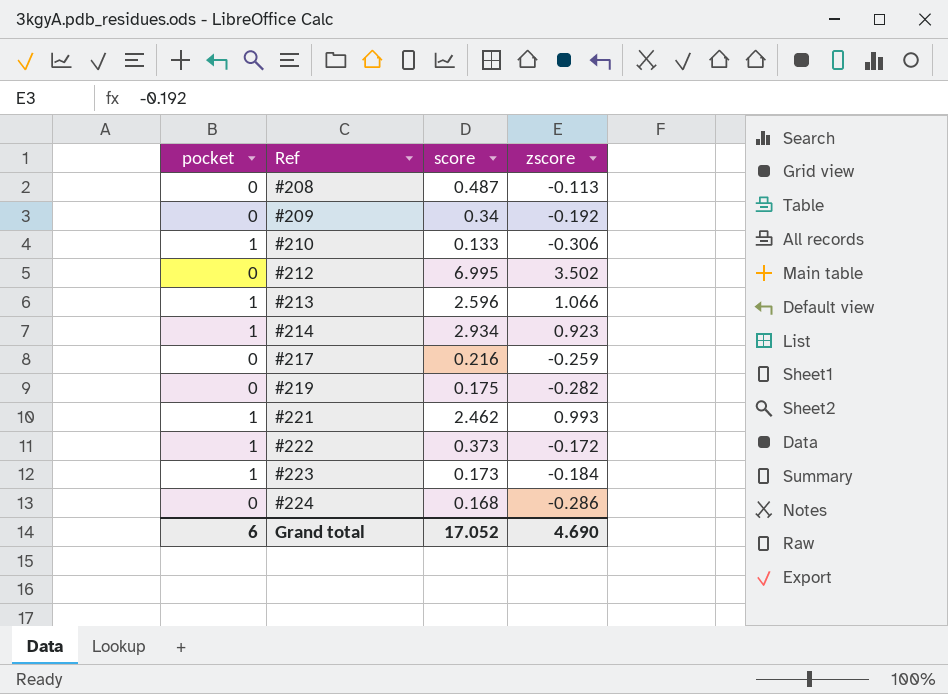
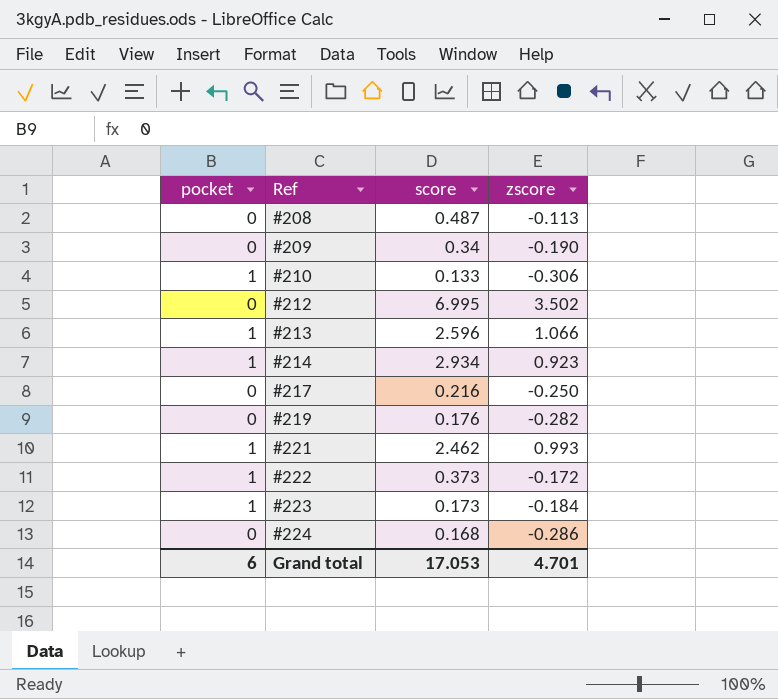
#209 | zscore: -0.192 -> -0.190
#217 | zscore: -0.259 -> -0.250
#219 | score: 0.175 -> 0.176
Grand total | score: 17.052 -> 17.053
Grand total | zscore: 4.690 -> 4.701

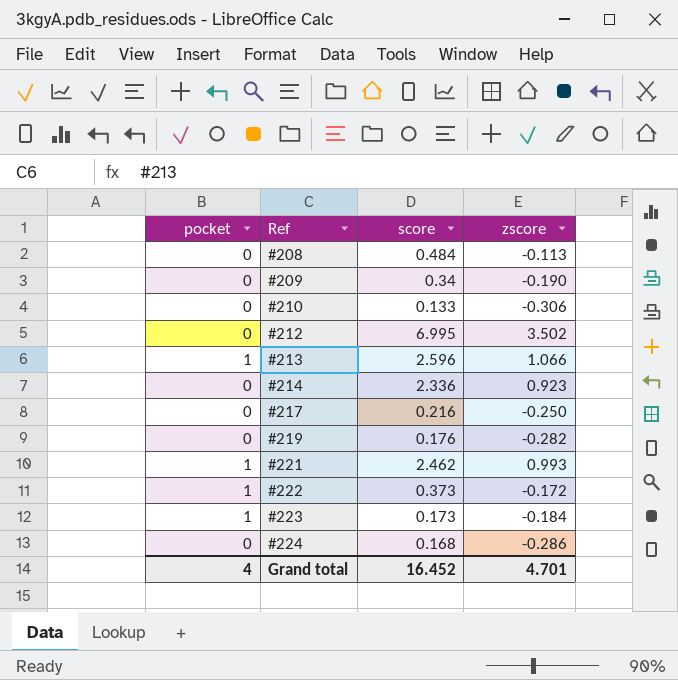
#208 | score: 0.487 -> 0.484
#210 | pocket: 1 -> 0
#214 | pocket: 1 -> 0
#214 | score: 2.934 -> 2.336
Grand total | pocket: 6 -> 4
Grand total | score: 17.053 -> 16.452

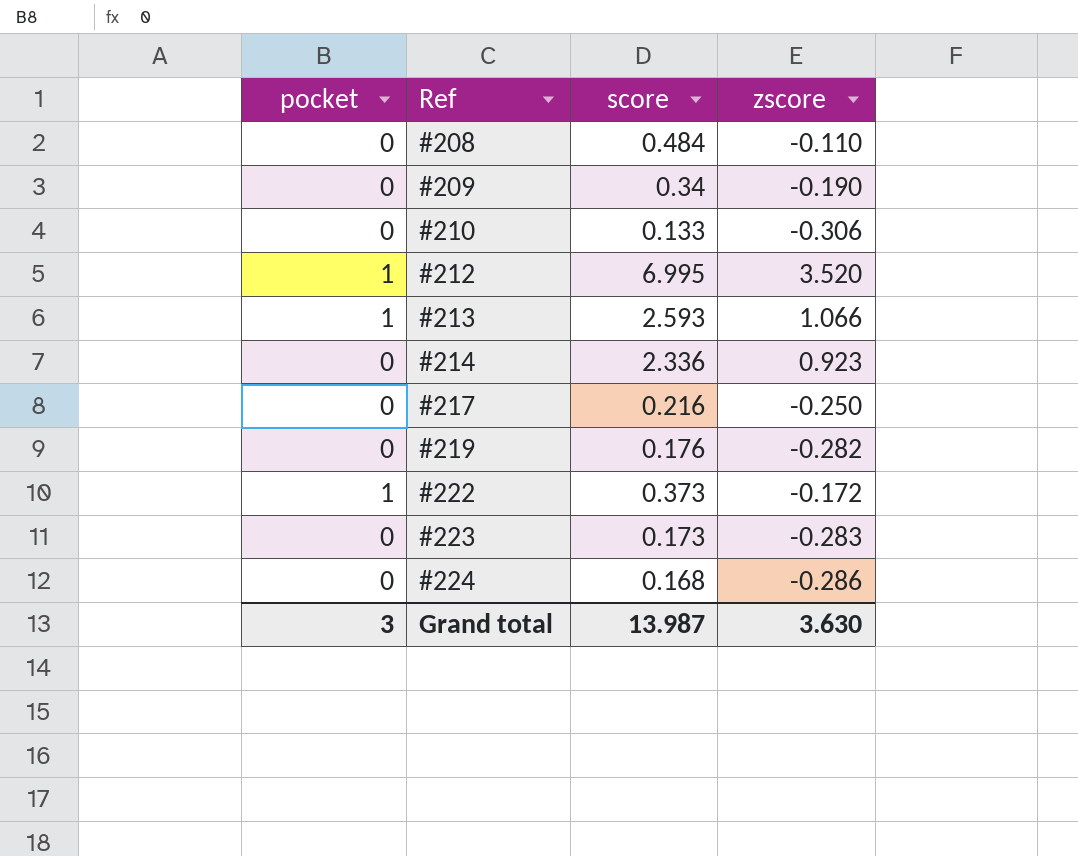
row #221: 1 | 2.462 | 0.993 -> none
#208 | zscore: -0.113 -> -0.110
#212 | pocket: 0 -> 1
#212 | zscore: 3.502 -> 3.520
#213 | score: 2.596 -> 2.593
#223 | pocket: 1 -> 0
#223 | zscore: -0.184 -> -0.283
Grand total | pocket: 4 -> 3
Grand total | score: 16.452 -> 13.987
Grand total | zscore: 4.701 -> 3.630

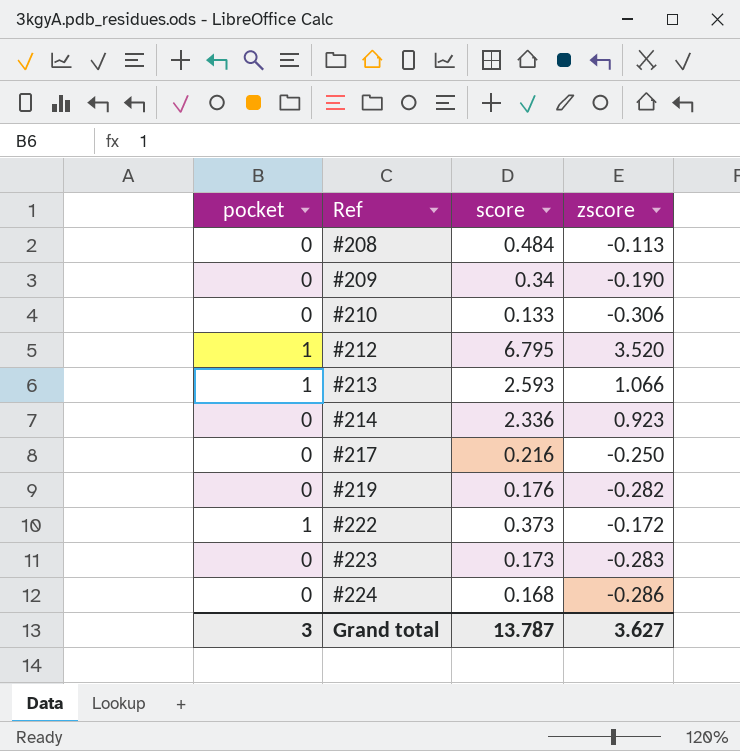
#208 | zscore: -0.110 -> -0.113
#212 | score: 6.995 -> 6.795
Grand total | score: 13.987 -> 13.787
Grand total | zscore: 3.630 -> 3.627

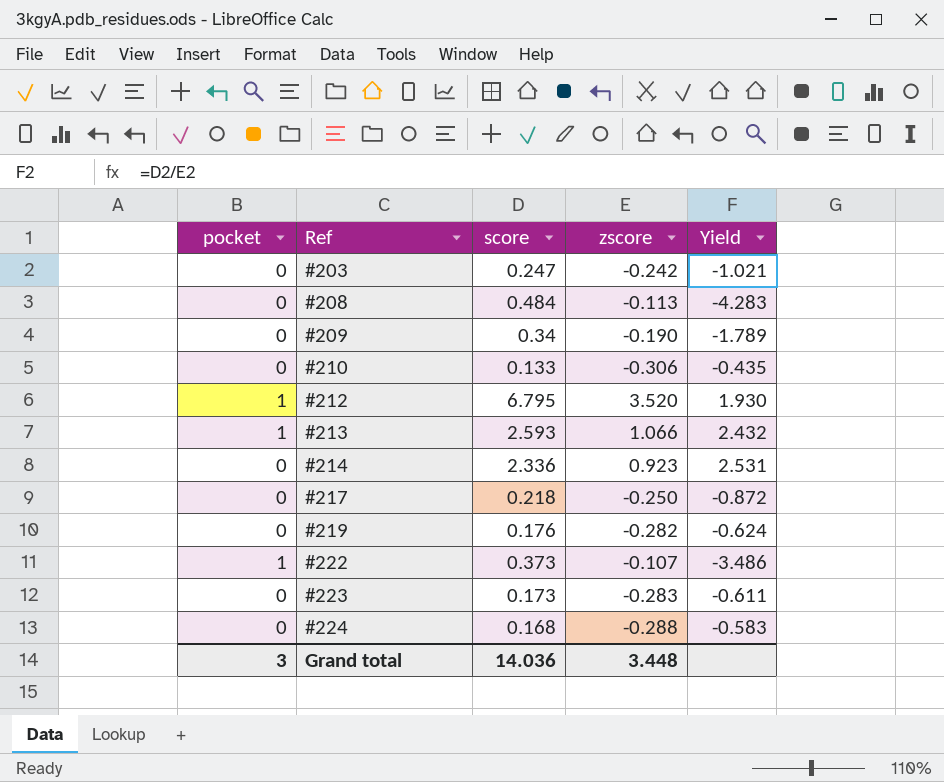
column Yield | formula: none -> [score] / [zscore]
row #203: none -> 0 | 0.247 | -0.242 | -1.021
#217 | score: 0.216 -> 0.218
#222 | zscore: -0.172 -> -0.107
#224 | zscore: -0.286 -> -0.288
Grand total | score: 13.787 -> 14.036
Grand total | zscore: 3.627 -> 3.448

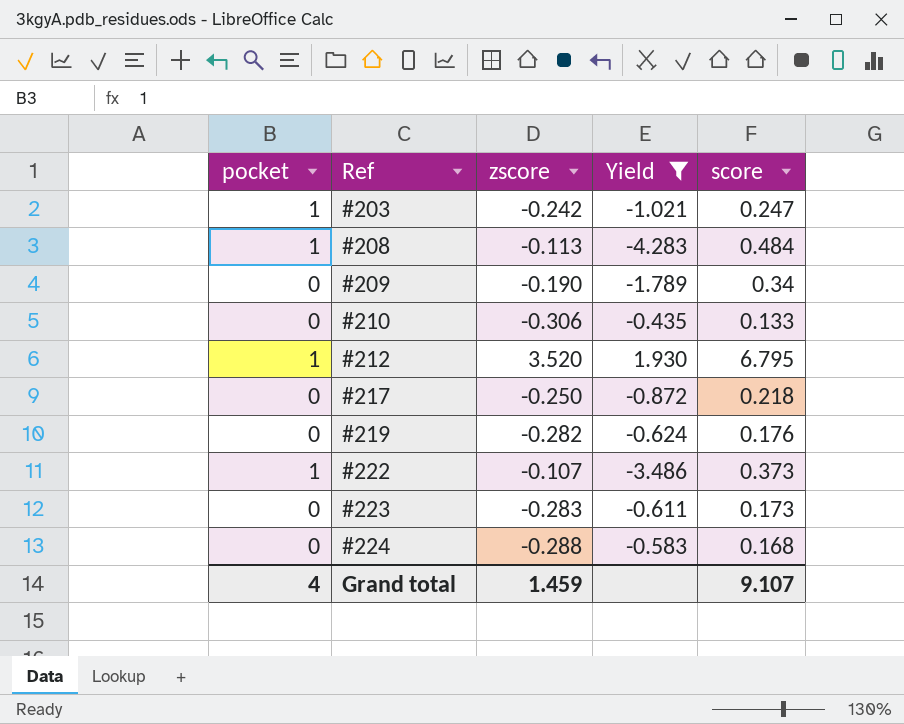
filter: none -> Yield <= 1.930
column score | position: 3 -> 5
#203 | pocket: 0 -> 1
#208 | pocket: 0 -> 1
Grand total | pocket: 3 -> 4
Grand total | zscore: 3.448 -> 1.459
Grand total | score: 14.036 -> 9.107

